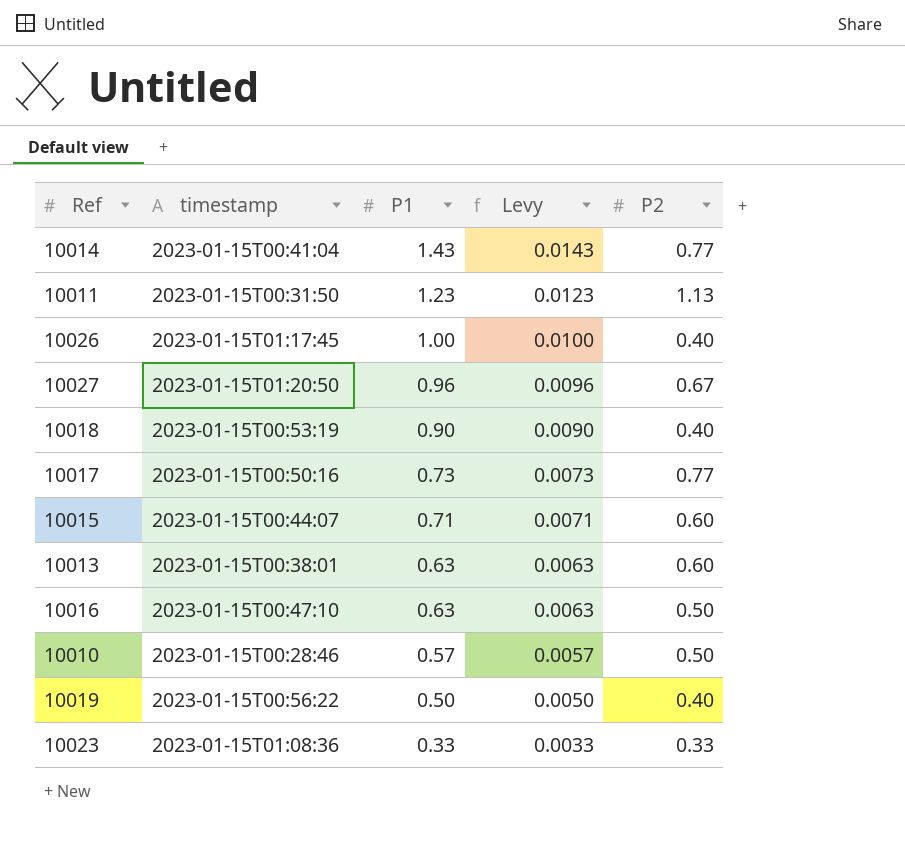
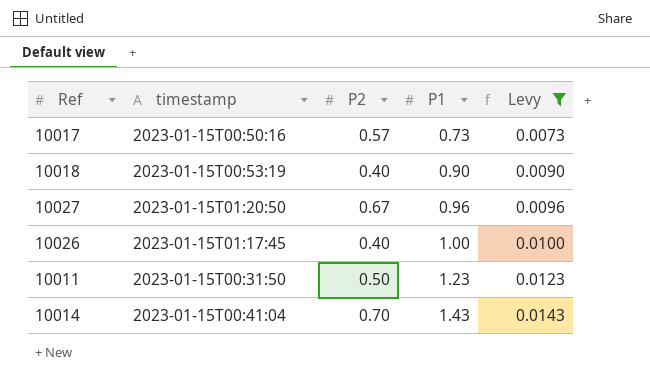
filter: none -> Levy >= 0.0073
row order: P1 descending -> P1 ascending
column P2 | position: 5 -> 3
10017 | P2: 0.77 -> 0.57
10011 | P2: 1.13 -> 0.50
10014 | P2: 0.77 -> 0.70

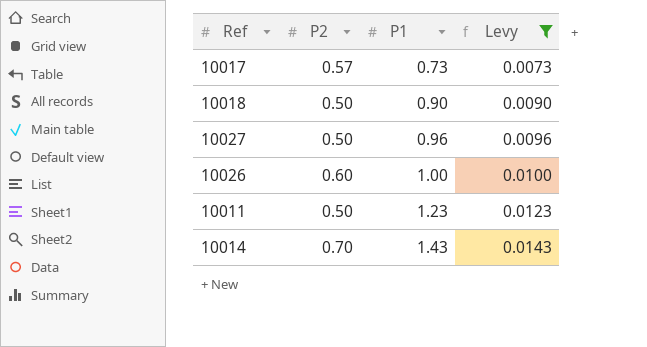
column timestamp | position: 2 -> none
10018 | P2: 0.40 -> 0.50
10027 | P2: 0.67 -> 0.50
10026 | P2: 0.40 -> 0.60

